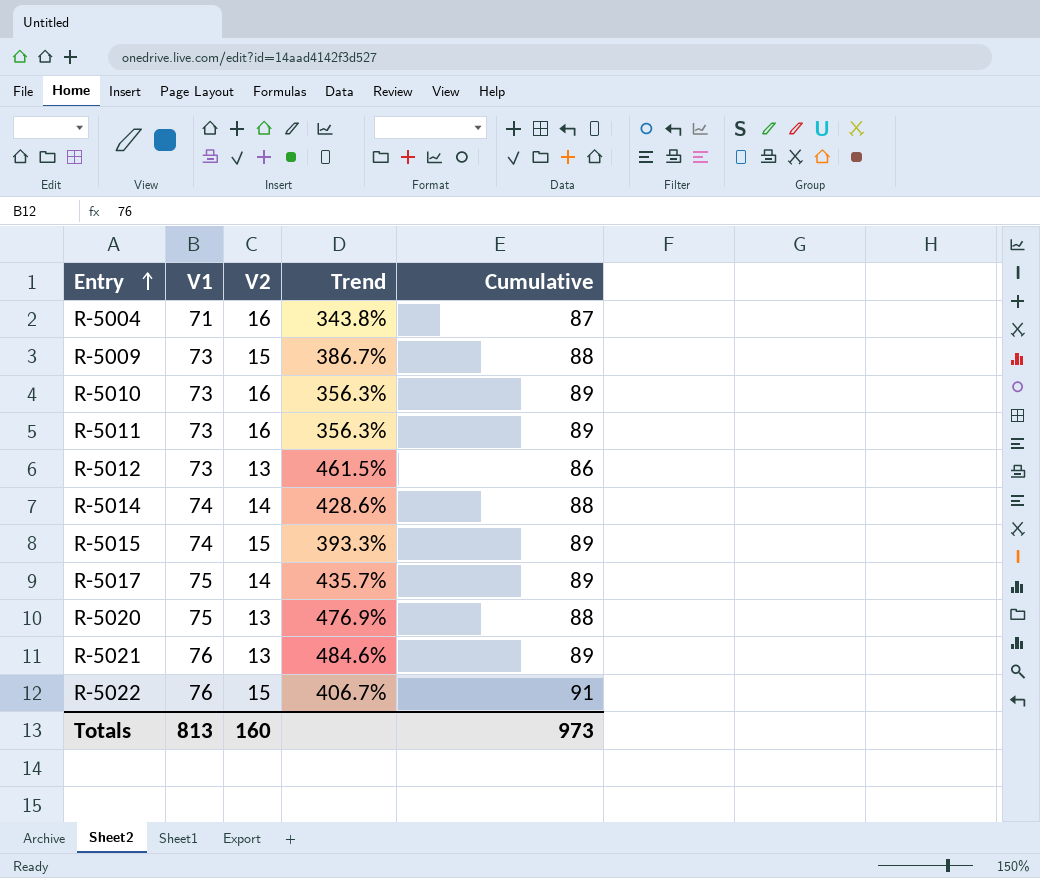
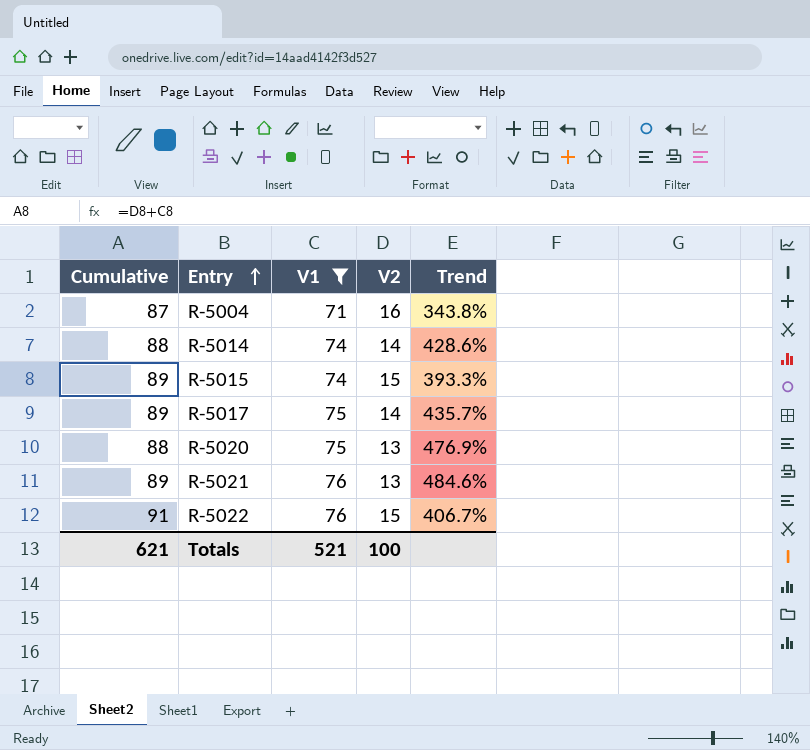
filter: none -> V1 != 73
column Cumulative | position: 5 -> 1
Totals | Cumulative: 973 -> 621
Totals | V1: 813 -> 521
Totals | V2: 160 -> 100

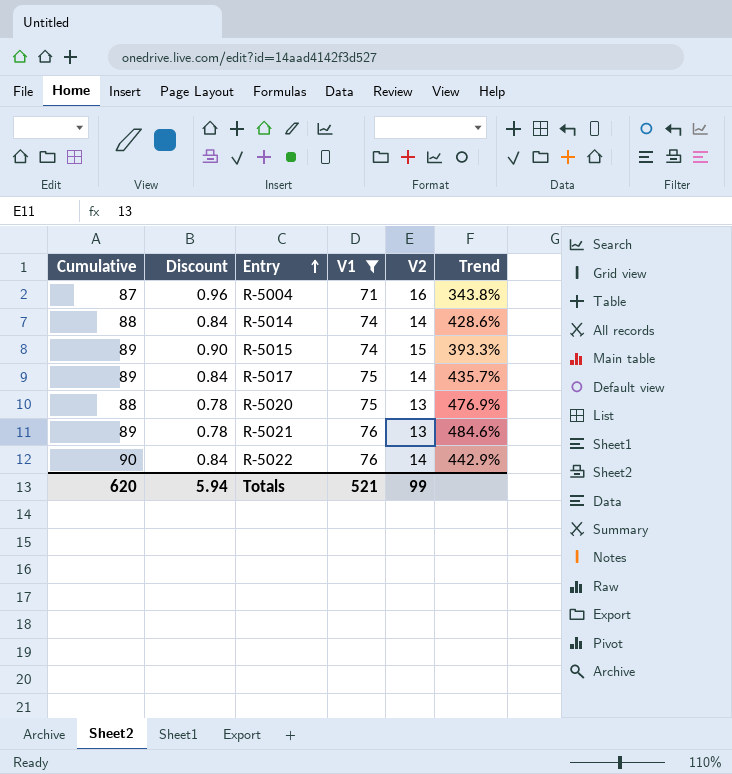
column Discount | formula: none -> [V2] * 0.06
R-5022 | Cumulative: 91 -> 90
R-5022 | V2: 15 -> 14
R-5022 | Trend: 406.7% -> 442.9%
Totals | Cumulative: 621 -> 620
Totals | V2: 100 -> 99

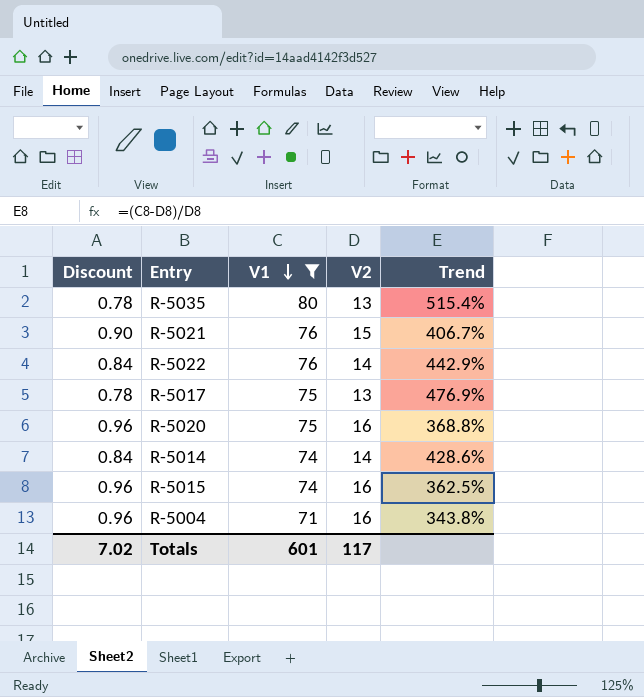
row order: Entry ascending -> V1 descending
column Cumulative | formula: [V1] + [V2] -> none
row R-5035: none -> 0.78 | 80 | 13 | 515.4%
R-5021 | Discount: 0.78 -> 0.90
R-5021 | V2: 13 -> 15
R-5021 | Trend: 484.6% -> 406.7%
R-5017 | Discount: 0.84 -> 0.78
R-5017 | V2: 14 -> 13
R-5017 | Trend: 435.7% -> 476.9%
R-5020 | Discount: 0.78 -> 0.96
R-5020 | V2: 13 -> 16
R-5020 | Trend: 476.9% -> 368.8%
R-5015 | Discount: 0.90 -> 0.96
R-5015 | V2: 15 -> 16
R-5015 | Trend: 393.3% -> 362.5%
Totals | Discount: 5.94 -> 7.02
Totals | V1: 521 -> 601
Totals | V2: 99 -> 117

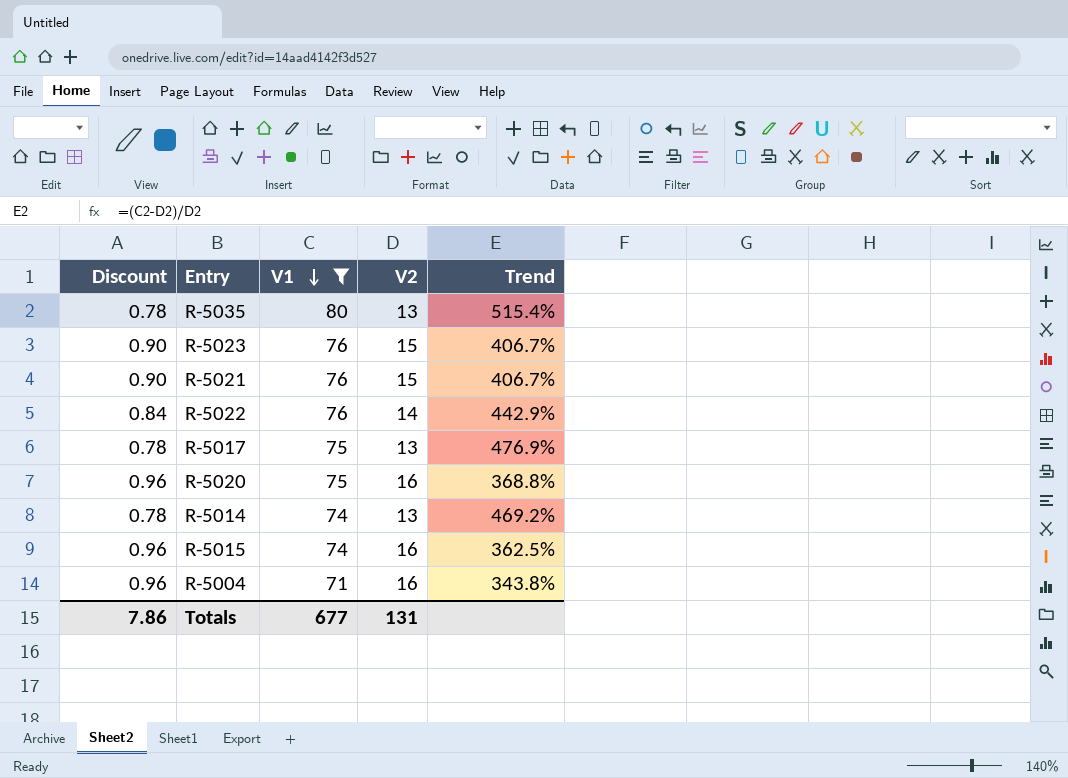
row R-5023: none -> 0.90 | 76 | 15 | 406.7%
R-5014 | Discount: 0.84 -> 0.78
R-5014 | V2: 14 -> 13
R-5014 | Trend: 428.6% -> 469.2%
Totals | Discount: 7.02 -> 7.86
Totals | V1: 601 -> 677
Totals | V2: 117 -> 131

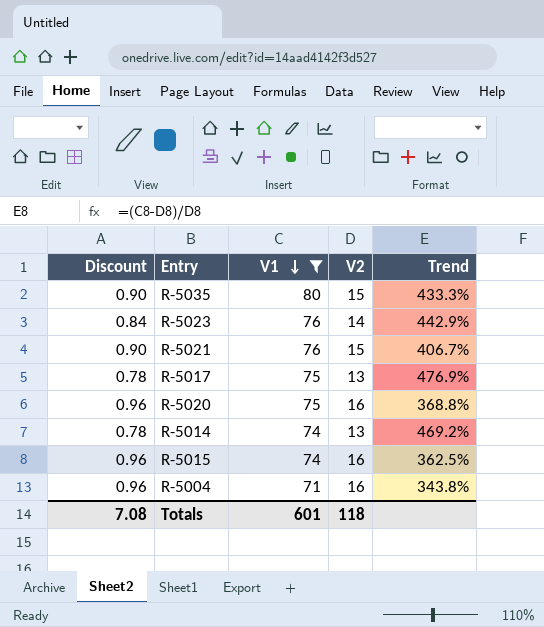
row R-5022: 0.84 | 76 | 14 | 442.9% -> none
R-5035 | Discount: 0.78 -> 0.90
R-5035 | V2: 13 -> 15
R-5035 | Trend: 515.4% -> 433.3%
R-5023 | Discount: 0.90 -> 0.84
R-5023 | V2: 15 -> 14
R-5023 | Trend: 406.7% -> 442.9%
Totals | Discount: 7.86 -> 7.08
Totals | V1: 677 -> 601
Totals | V2: 131 -> 118

